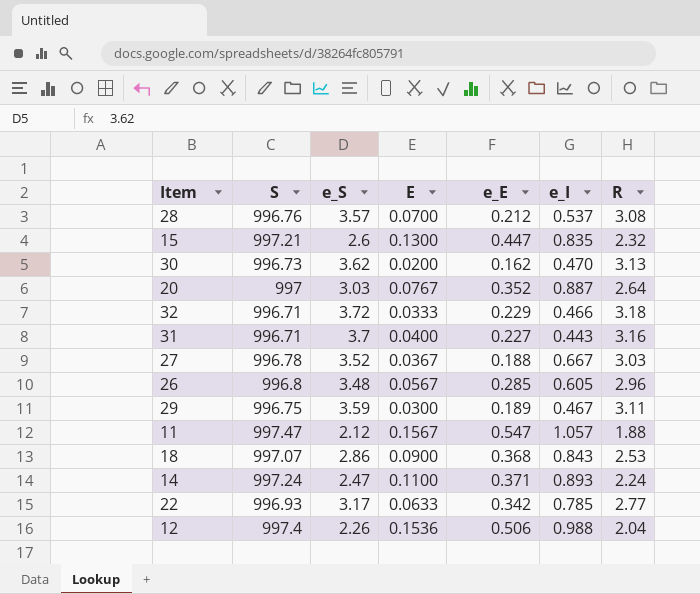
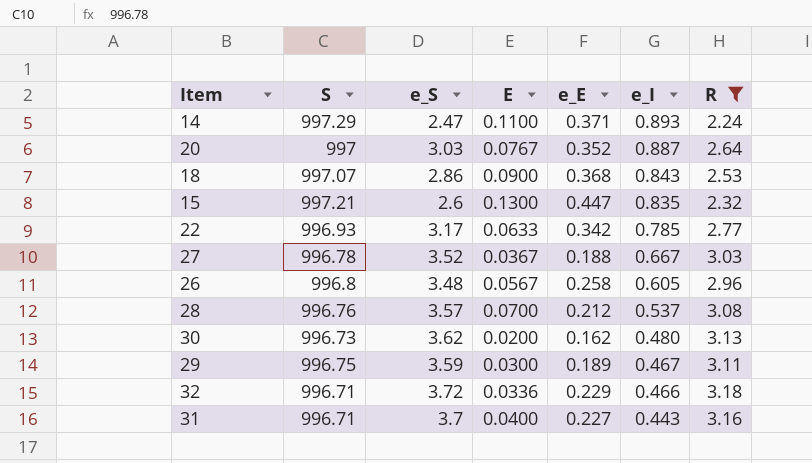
filter: none -> R >= 2.24
row order: none -> e_I descending
14 | S: 997.24 -> 997.29
26 | e_E: 0.285 -> 0.258
30 | e_I: 0.470 -> 0.480
32 | E: 0.0333 -> 0.0336

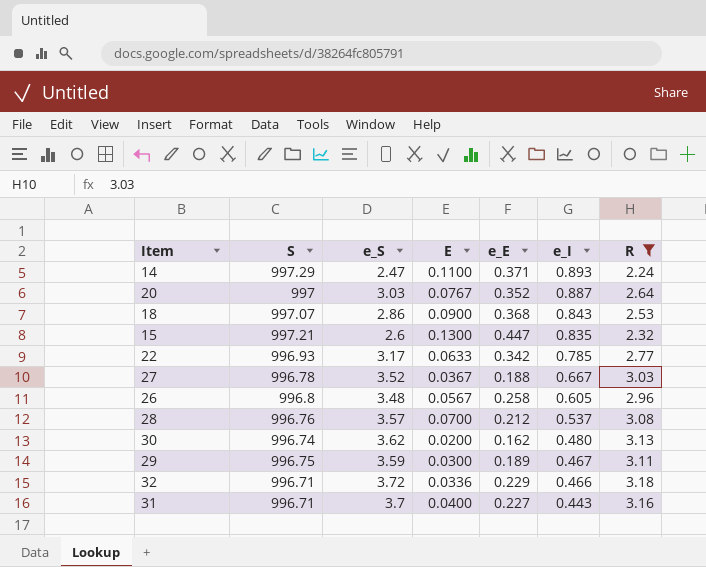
30 | S: 996.73 -> 996.74

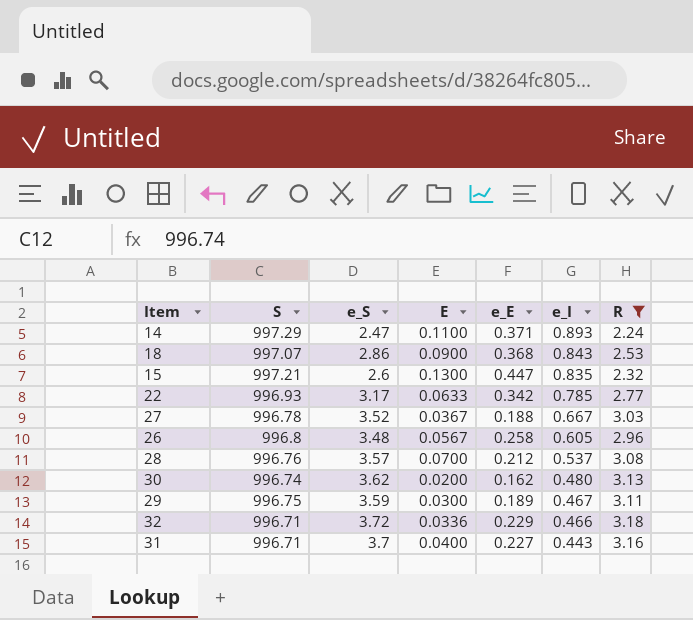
row 20: 997 | 3.03 | 0.0767 | 0.352 | 0.887 | 2.64 -> none

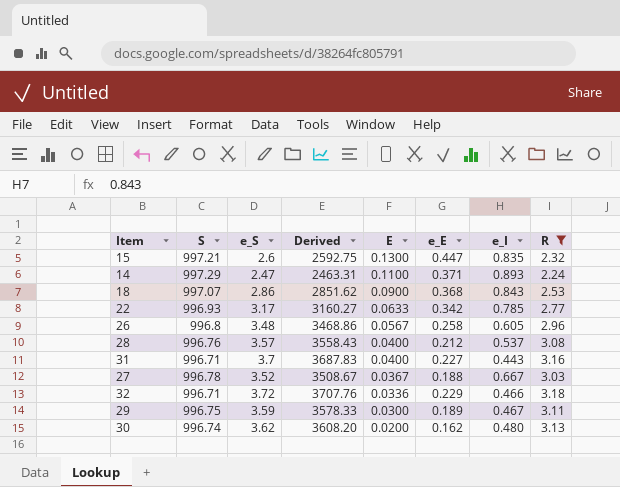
row order: e_I descending -> E descending
column Derived | formula: none -> [S] * [e_S]
28 | E: 0.0700 -> 0.0400

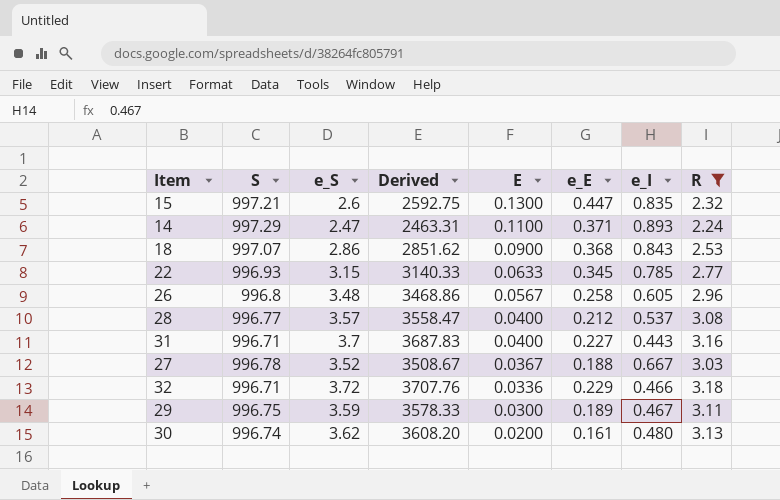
22 | e_S: 3.17 -> 3.15
22 | Derived: 3160.27 -> 3140.33
22 | e_E: 0.342 -> 0.345
28 | S: 996.76 -> 996.77
28 | Derived: 3558.43 -> 3558.47
30 | e_E: 0.162 -> 0.161

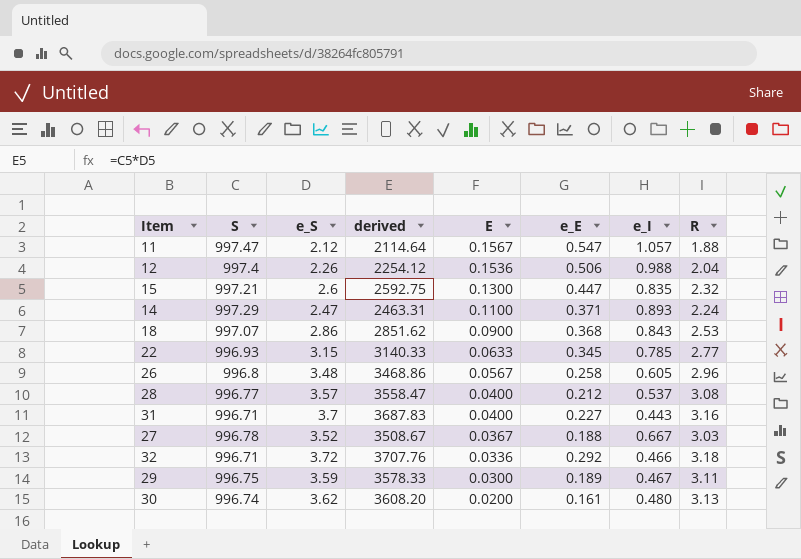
filter: R >= 2.24 -> none
column name: Derived -> derived
32 | e_E: 0.229 -> 0.292

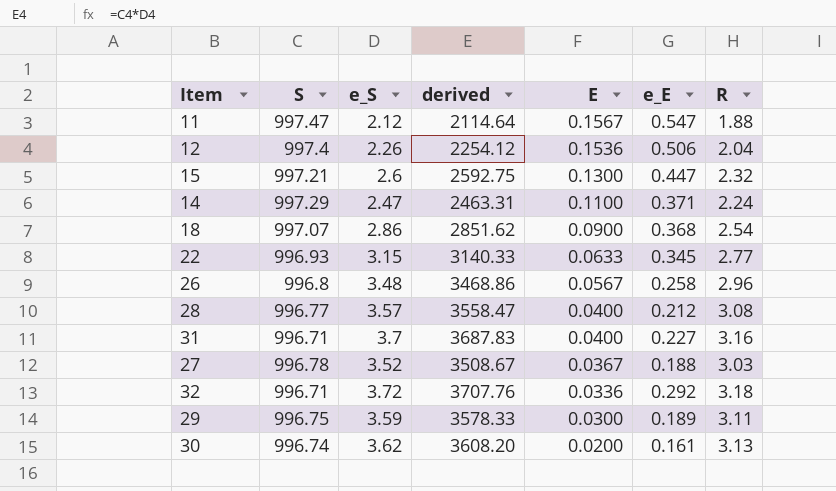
column e_I | position: 7 -> none
18 | R: 2.53 -> 2.54

